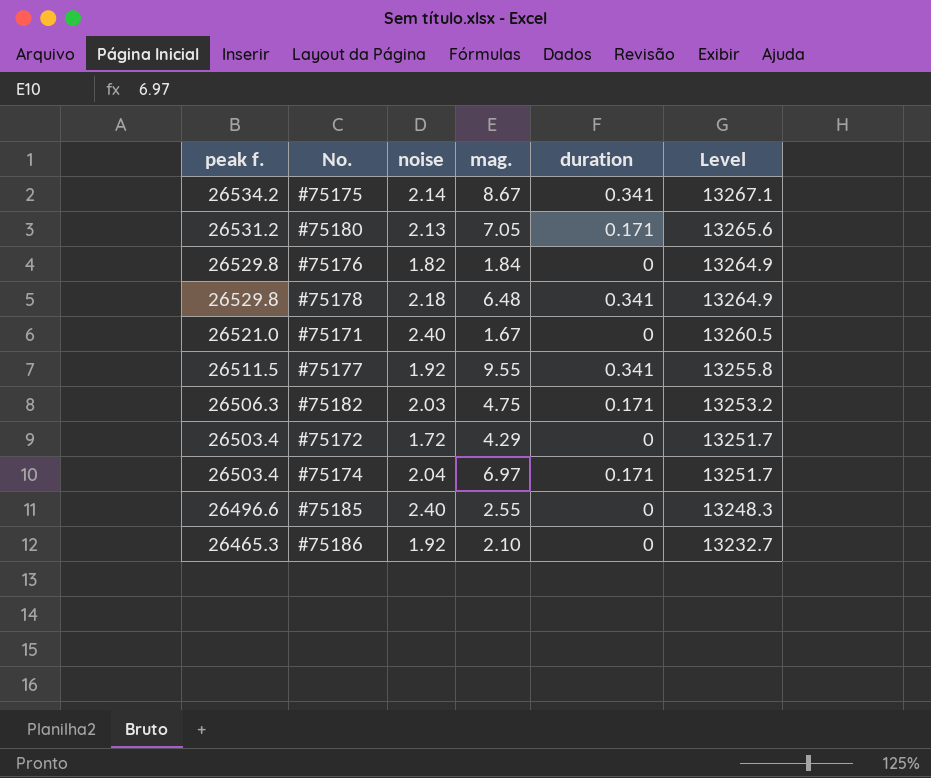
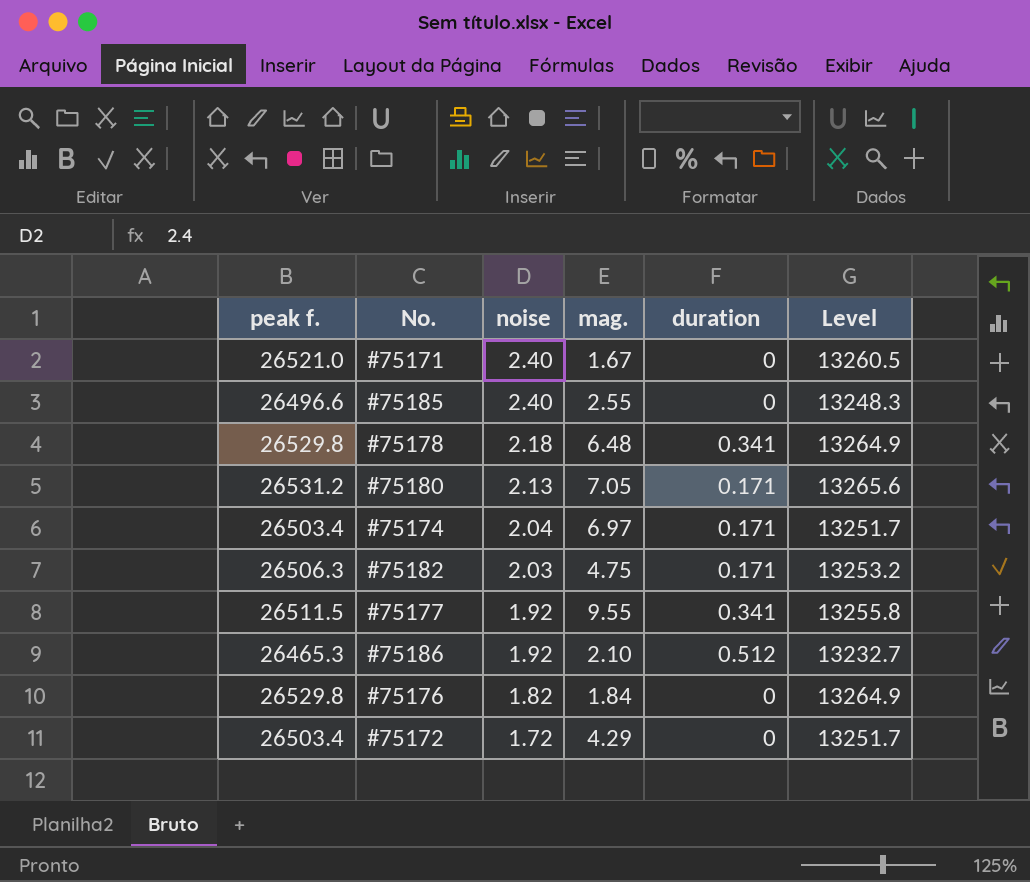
row order: peak f. descending -> noise descending
row #75175: 26534.2 | 2.14 | 8.67 | 0.341 | 13267.1 -> none
#75186 | duration: 0 -> 0.512

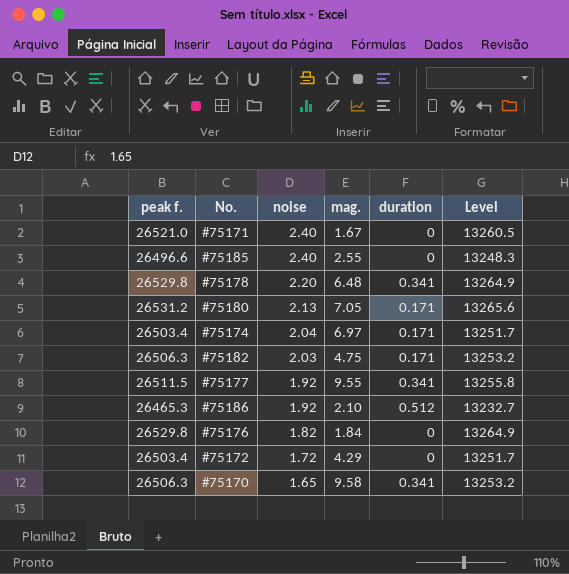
#75178 | noise: 2.18 -> 2.20
row #75170: none -> 26506.3 | 1.65 | 9.58 | 0.341 | 13253.2

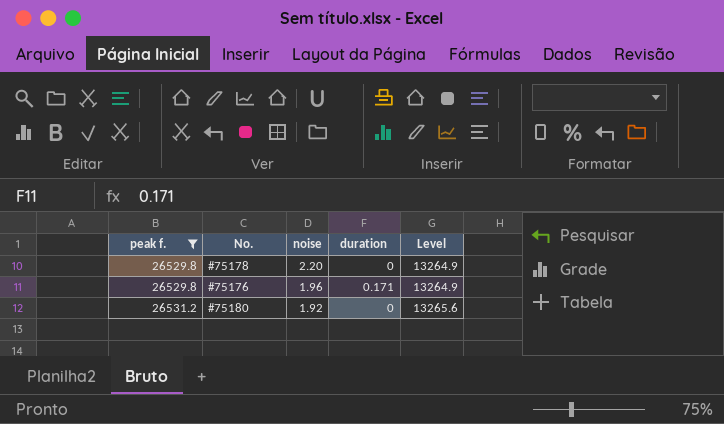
filter: none -> peak f. >= 26529.8
row order: noise descending -> peak f. ascending
column mag. | position: 4 -> none
#75178 | duration: 0.341 -> 0
#75176 | noise: 1.82 -> 1.96
#75176 | duration: 0 -> 0.171
#75180 | noise: 2.13 -> 1.92
#75180 | duration: 0.171 -> 0

